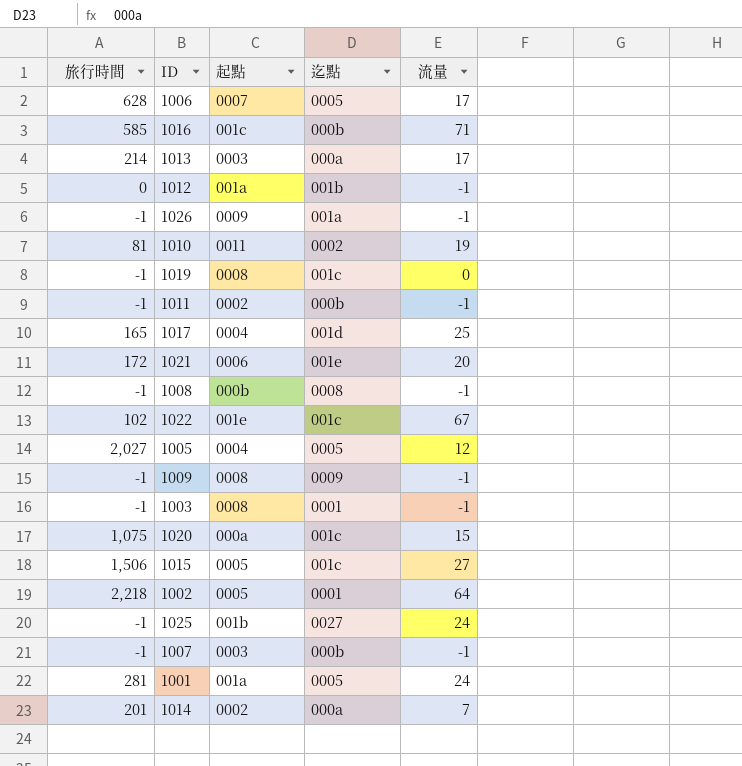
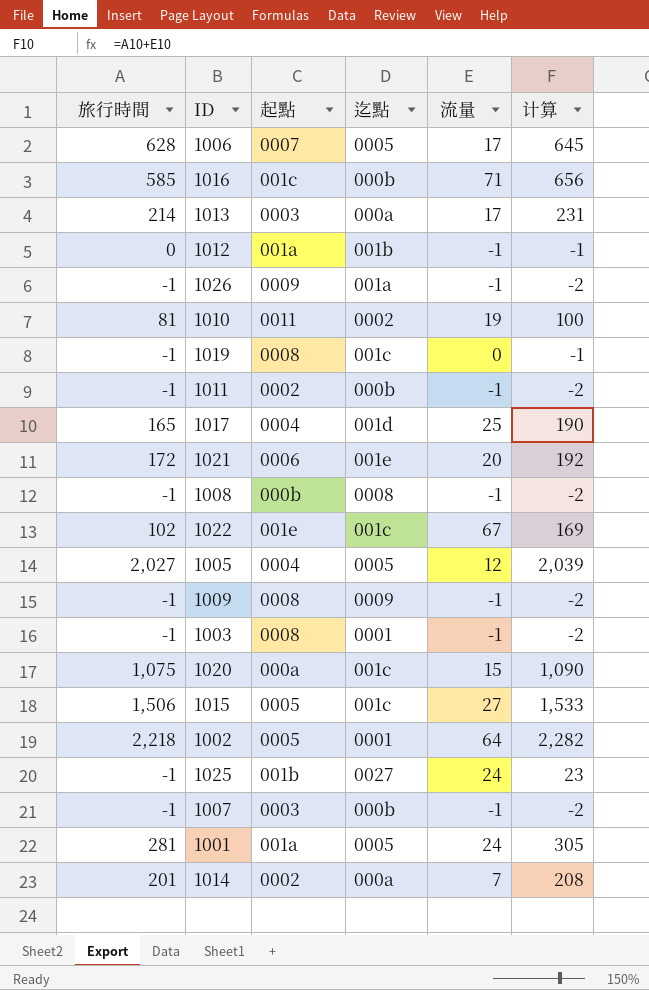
column 计算 | formula: none -> [旅行時間] + [流量]

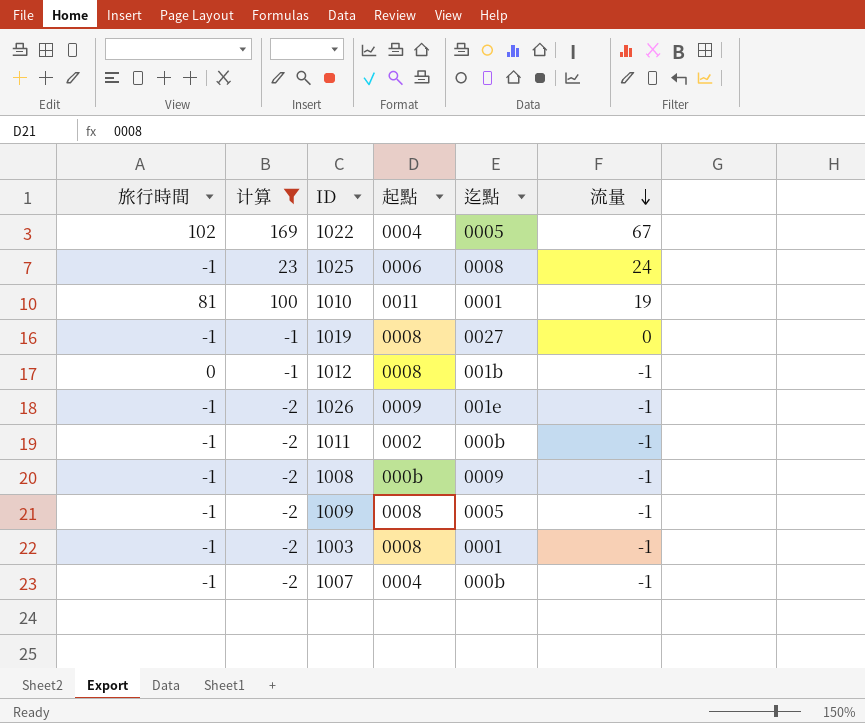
filter: none -> 计算 <= 169
row order: none -> 流量 descending
column 计算 | position: 6 -> 2
1022 | 起點: 001e -> 0004
1022 | 迄點: 001c -> 0005
1025 | 起點: 001b -> 0006
1025 | 迄點: 0027 -> 0008
1010 | 迄點: 0002 -> 0001
1019 | 迄點: 001c -> 0027
1012 | 起點: 001a -> 0008
1026 | 迄點: 001a -> 001e
1008 | 迄點: 0008 -> 0009
1009 | 迄點: 0009 -> 0005
1007 | 起點: 0003 -> 0004

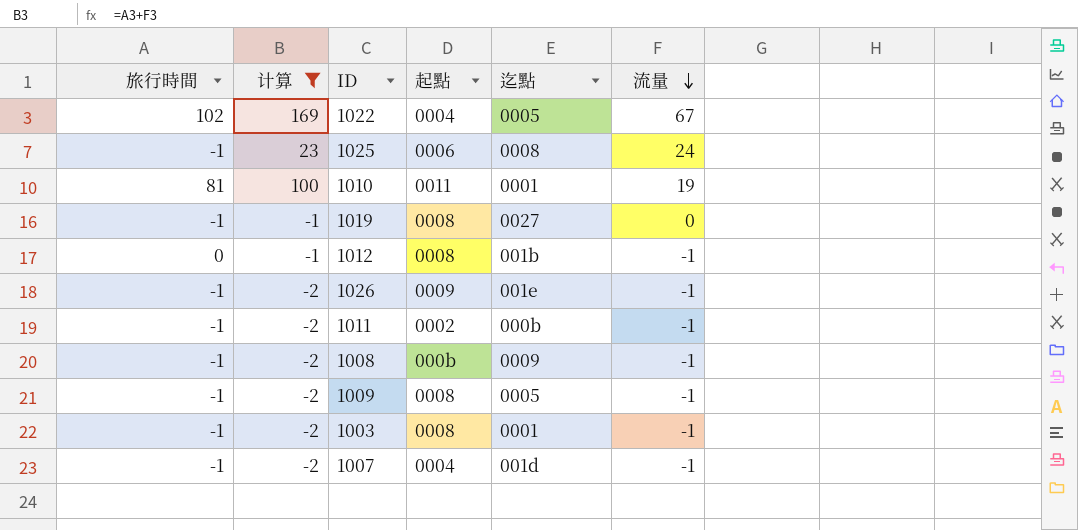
1007 | 迄點: 000b -> 001d

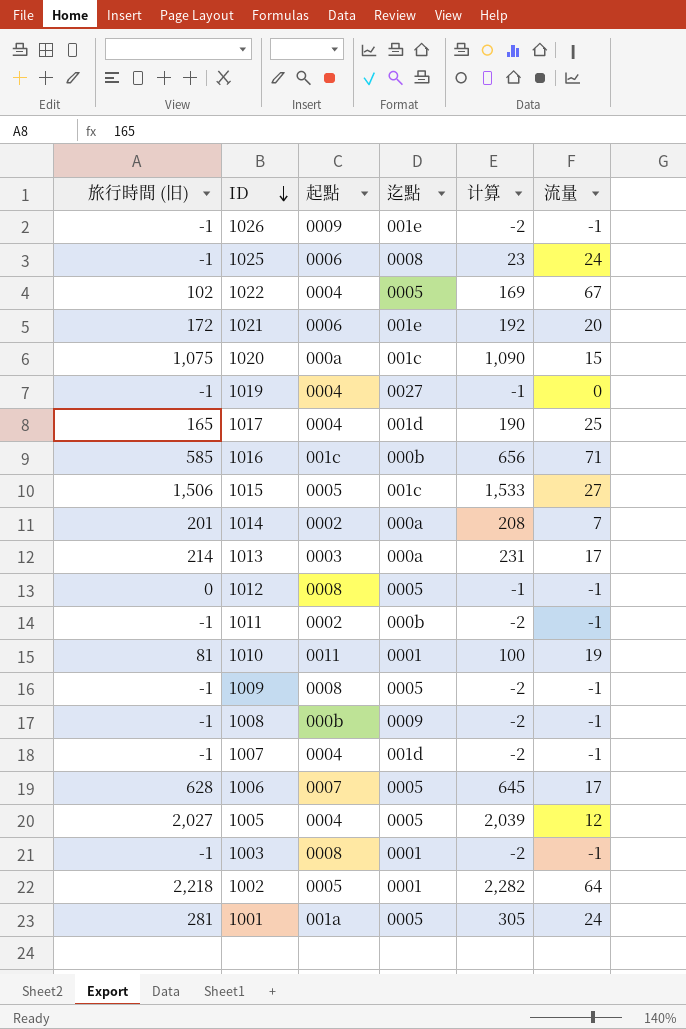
filter: 计算 <= 169 -> none
row order: 流量 descending -> ID descending
column name: 旅行時間 -> 旅行時間 (旧)
column 计算 | position: 2 -> 5
1019 | 起點: 0008 -> 0004
1012 | 迄點: 001b -> 0005

